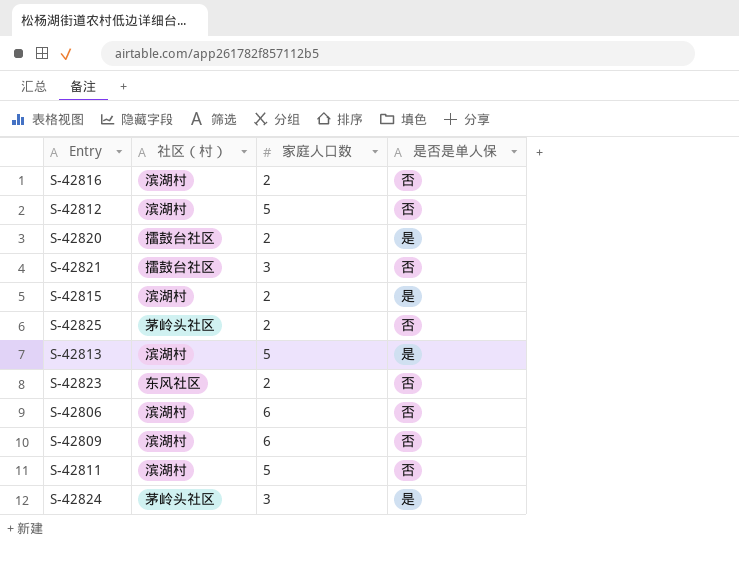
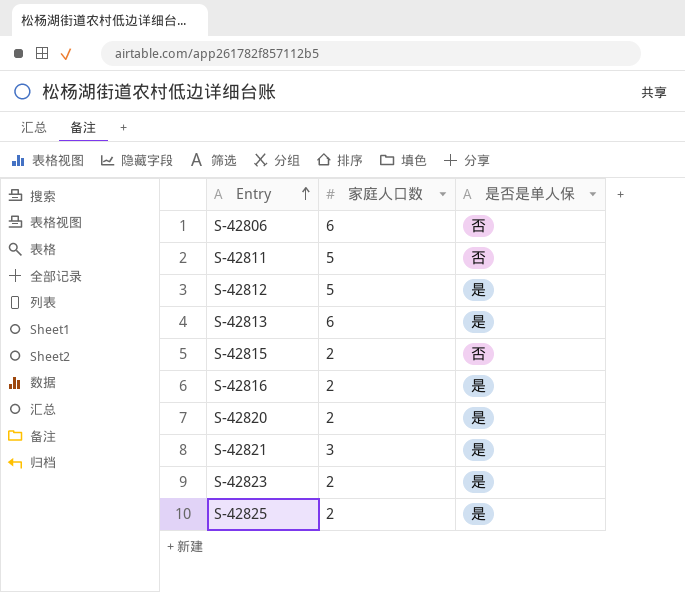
row order: none -> Entry ascending
column 社区（村） | position: 2 -> none
row S-42809: 滨湖村 | 6 | 否 -> none
row S-42824: 茅岭头社区 | 3 | 是 -> none
S-42812 | 是否是单人保: 否 -> 是
S-42813 | 家庭人口数: 5 -> 6
S-42815 | 是否是单人保: 是 -> 否
S-42816 | 是否是单人保: 否 -> 是
S-42821 | 是否是单人保: 否 -> 是
S-42823 | 是否是单人保: 否 -> 是
S-42825 | 是否是单人保: 否 -> 是

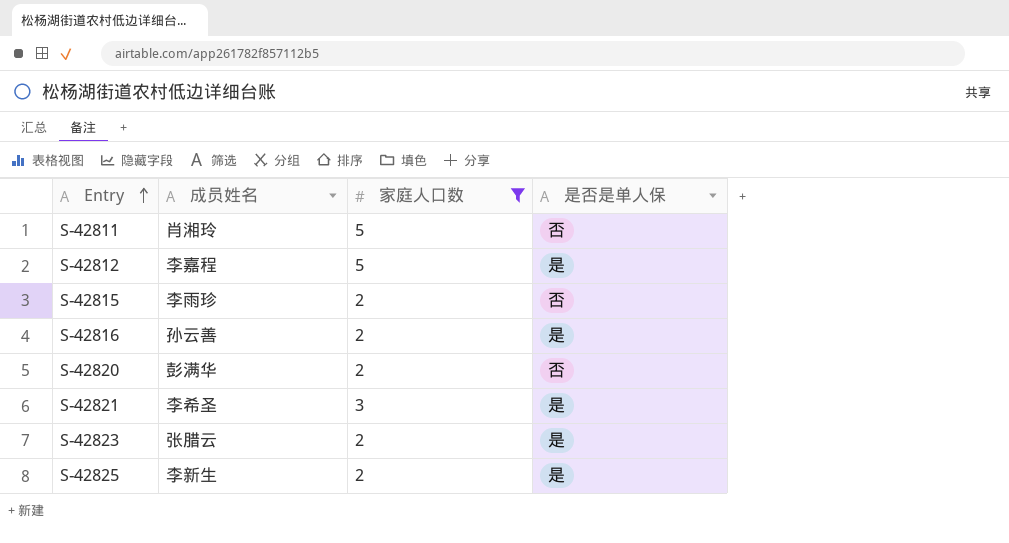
filter: none -> 家庭人口数 != 6
column 成员姓名 | position: none -> 2
S-42820 | 是否是单人保: 是 -> 否

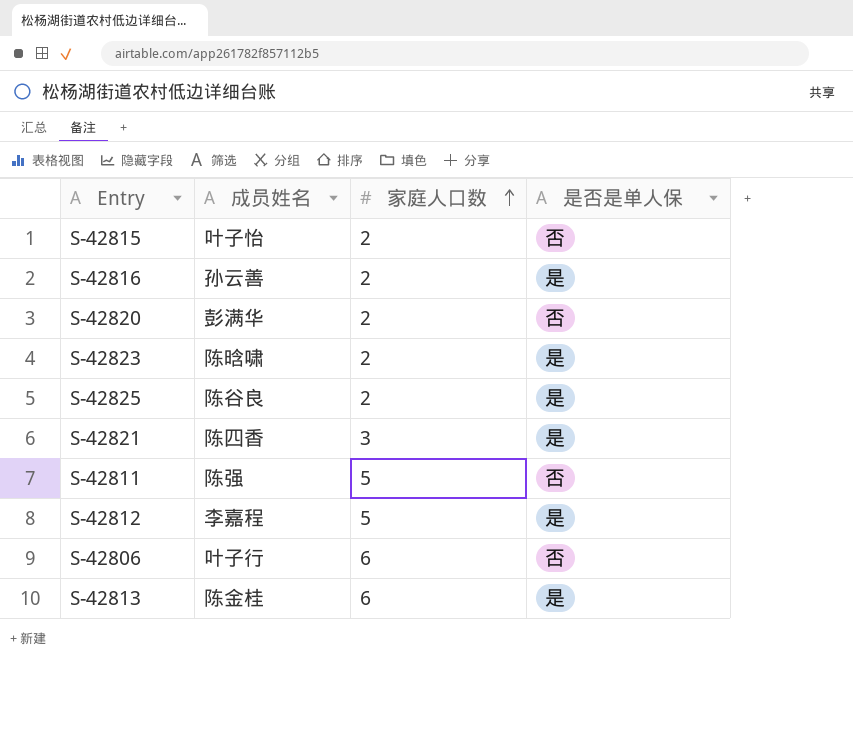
filter: 家庭人口数 != 6 -> none
row order: Entry ascending -> 家庭人口数 ascending
S-42815 | 成员姓名: 李雨珍 -> 叶子怡
S-42823 | 成员姓名: 张腊云 -> 陈晗啸
S-42825 | 成员姓名: 李新生 -> 陈谷良
S-42821 | 成员姓名: 李希圣 -> 陈四香
S-42811 | 成员姓名: 肖湘玲 -> 陈强

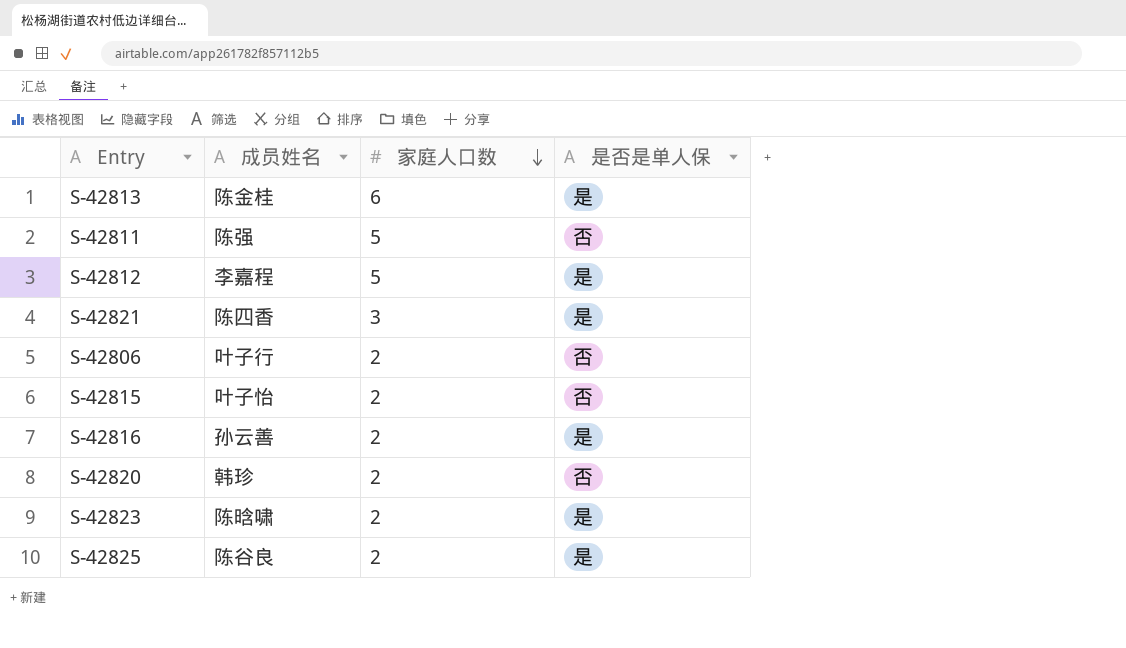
row order: 家庭人口数 ascending -> 家庭人口数 descending
S-42806 | 家庭人口数: 6 -> 2
S-42820 | 成员姓名: 彭满华 -> 韩珍

